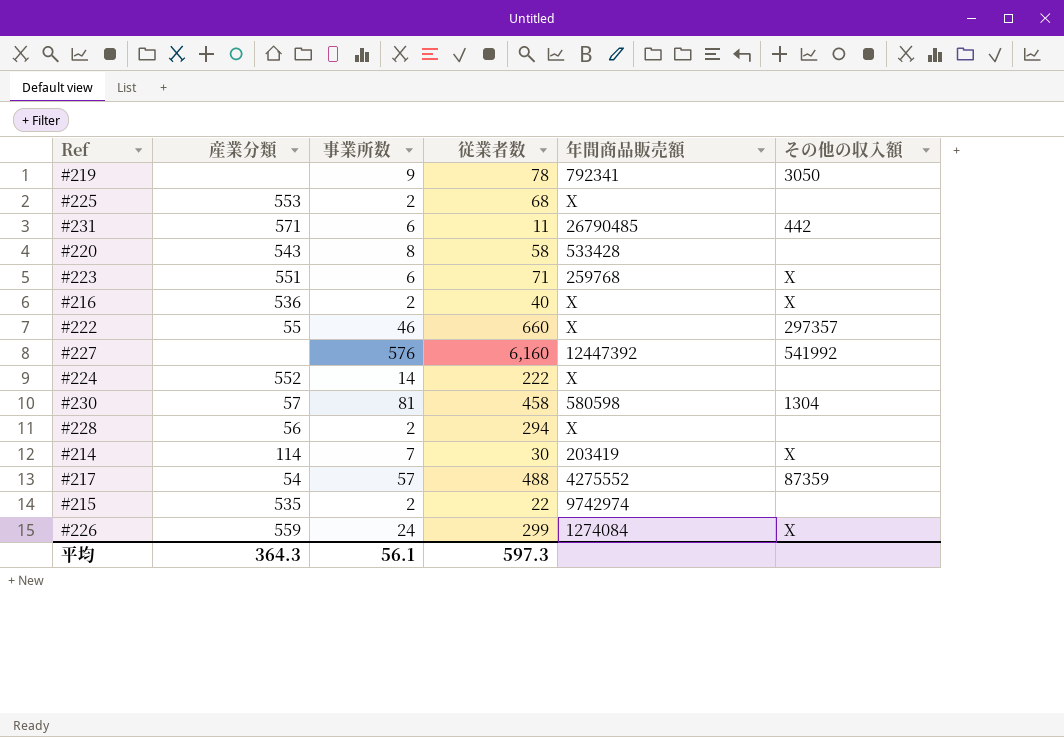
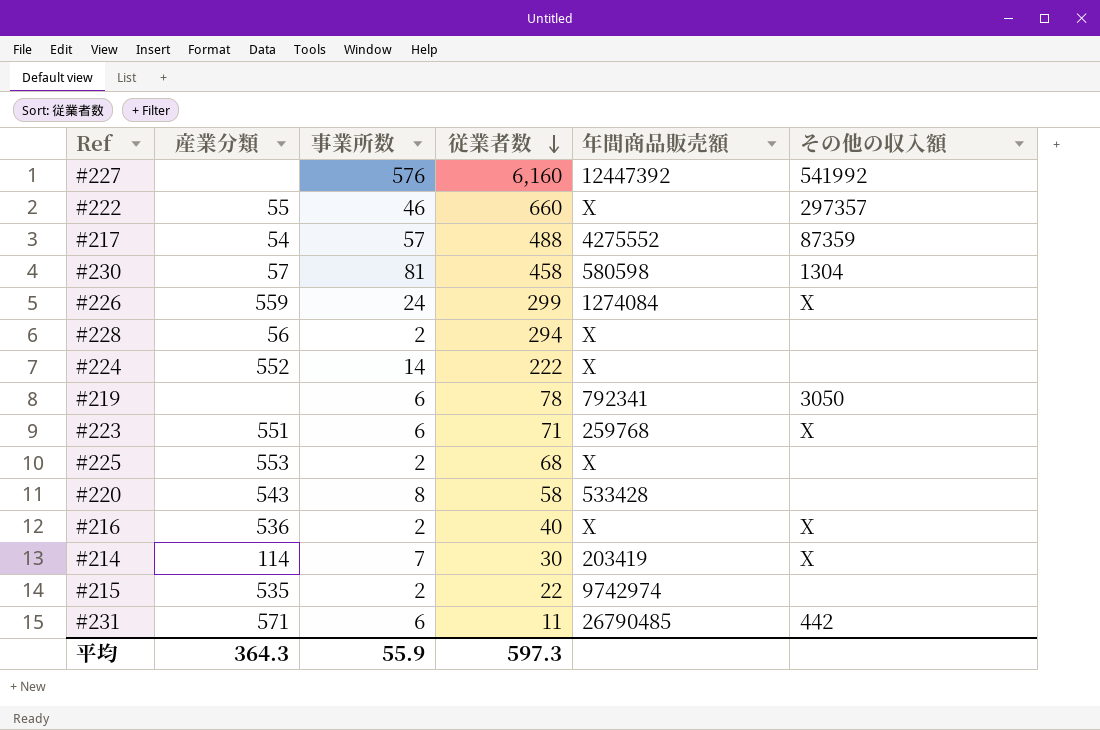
row order: none -> 従業者数 descending
#219 | 事業所数: 9 -> 6
平均 | 事業所数: 56.1 -> 55.9

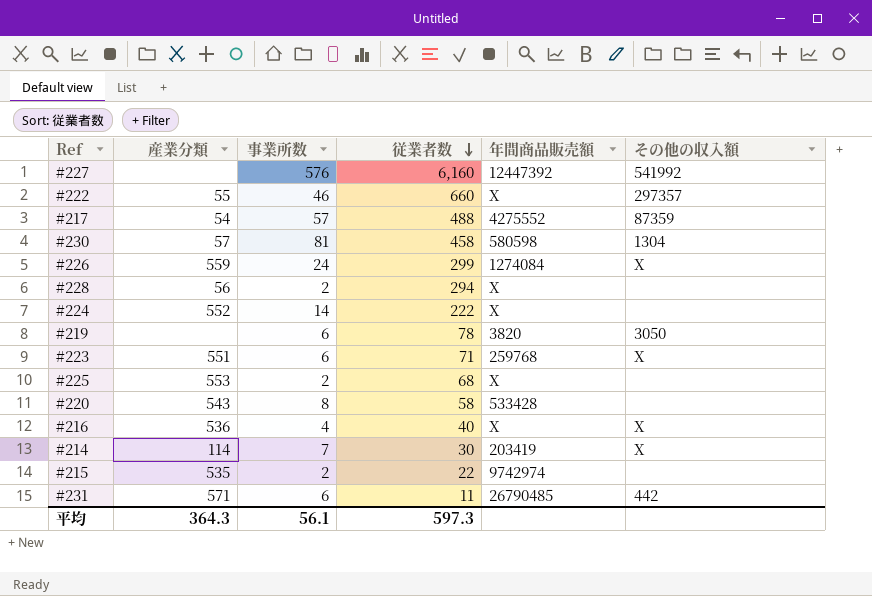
#219 | 年間商品販売額: 792341 -> 3820
#216 | 事業所数: 2 -> 4
平均 | 事業所数: 55.9 -> 56.1

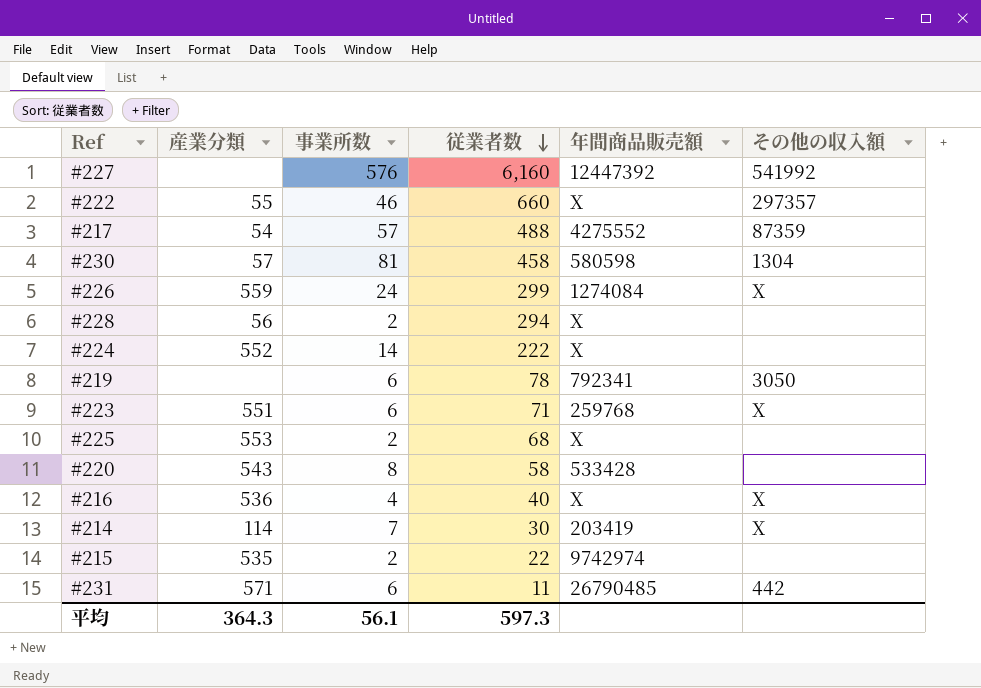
#219 | 年間商品販売額: 3820 -> 792341

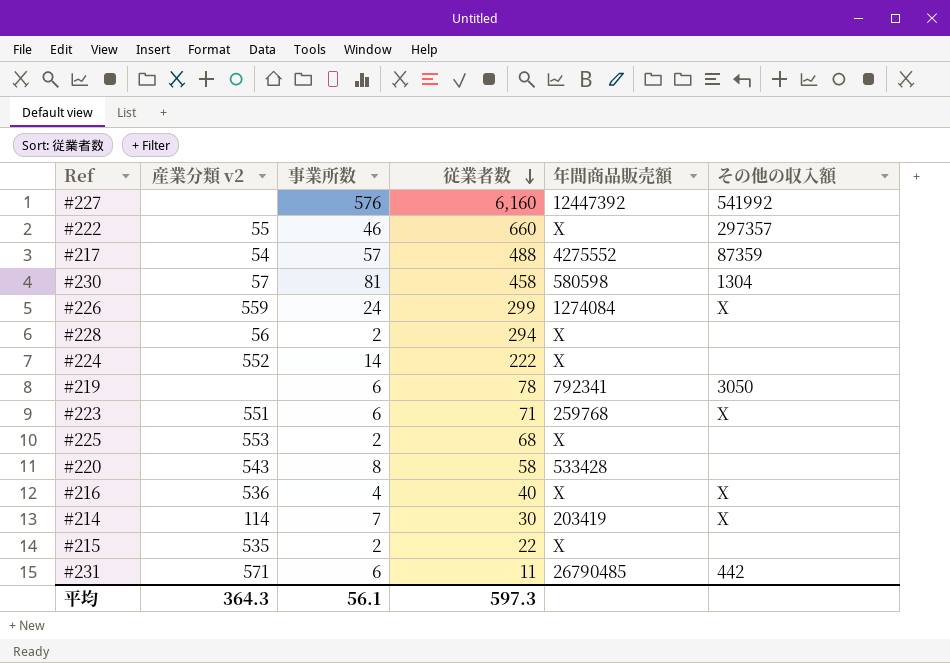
column name: 産業分類 -> 産業分類 v2
#215 | 年間商品販売額: 9742974 -> X

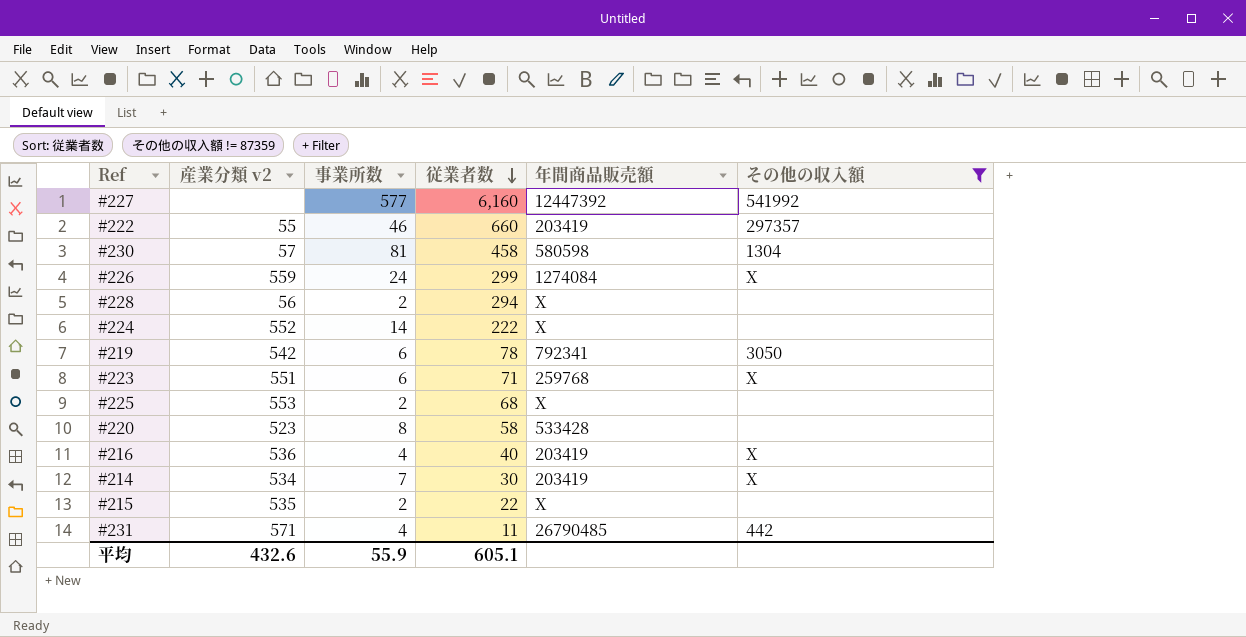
filter: none -> その他の収入額 != 87359
#227 | 事業所数: 576 -> 577
#222 | 年間商品販売額: X -> 203419
#219 | 産業分類 v2: none -> 542
#220 | 産業分類 v2: 543 -> 523
#216 | 年間商品販売額: X -> 203419
#214 | 産業分類 v2: 114 -> 534
#231 | 事業所数: 6 -> 4
平均 | 産業分類 v2: 364.3 -> 432.6
平均 | 事業所数: 56.1 -> 55.9
平均 | 従業者数: 597.3 -> 605.1

